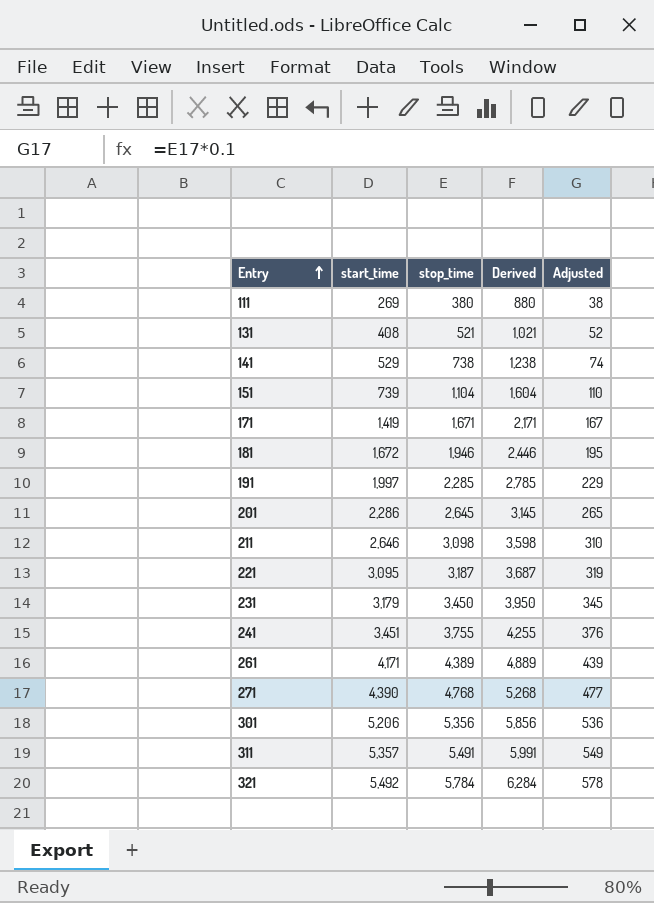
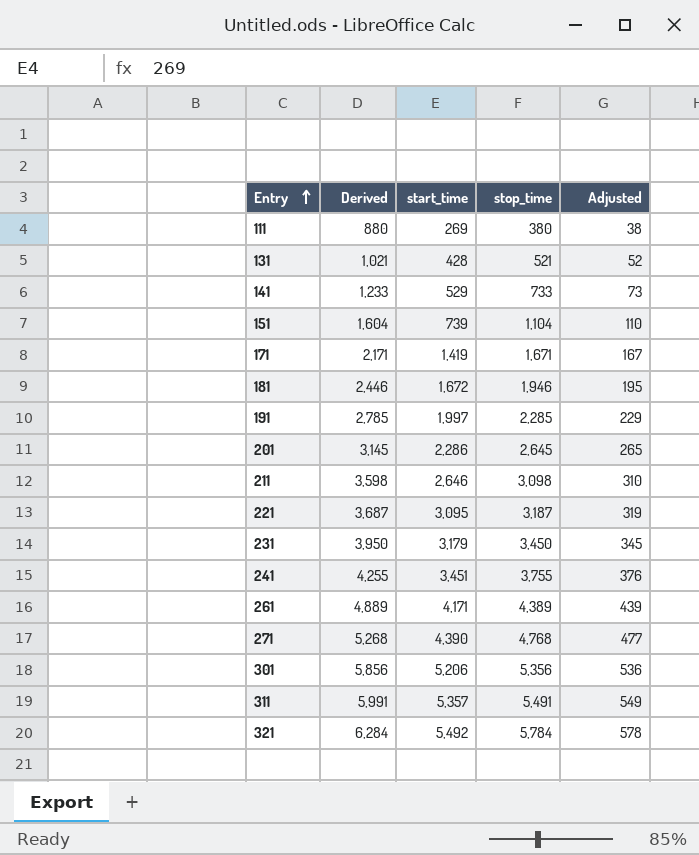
column Derived | position: 4 -> 2
131 | start_time: 408 -> 428
141 | Derived: 1,238 -> 1,233
141 | stop_time: 738 -> 733
141 | Adjusted: 74 -> 73

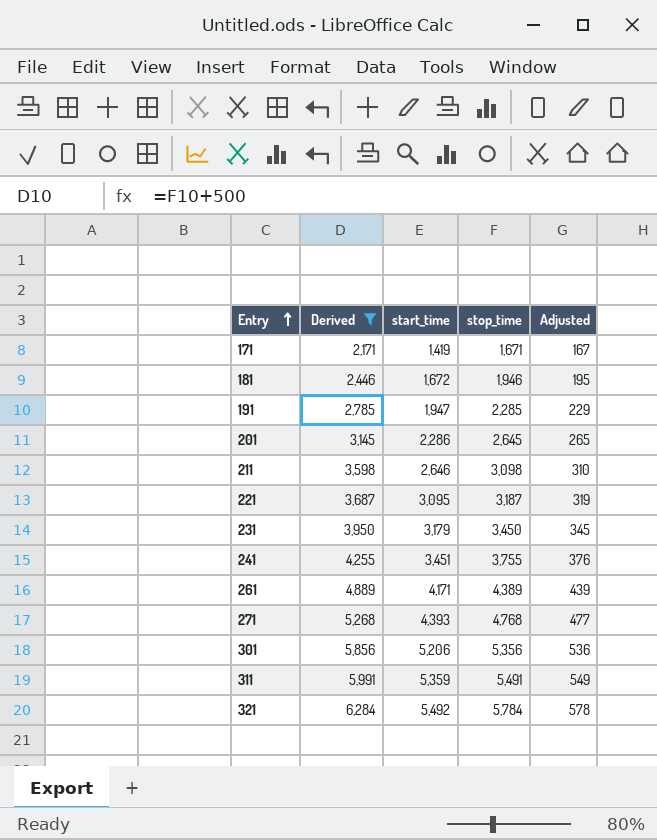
filter: none -> Derived >= 2,171
191 | start_time: 1,997 -> 1,947
271 | start_time: 4,390 -> 4,393
311 | start_time: 5,357 -> 5,359

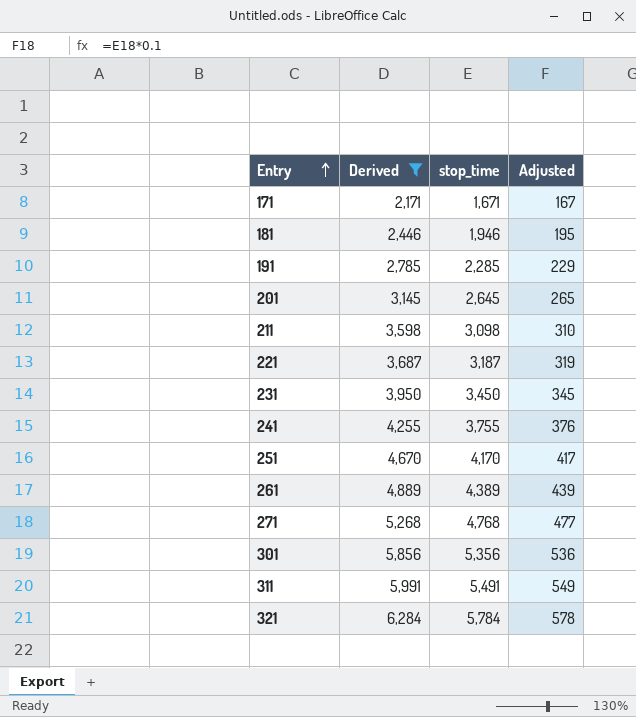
column start_time | position: 3 -> none
row 251: none -> 4,670 | 4,170 | 417

